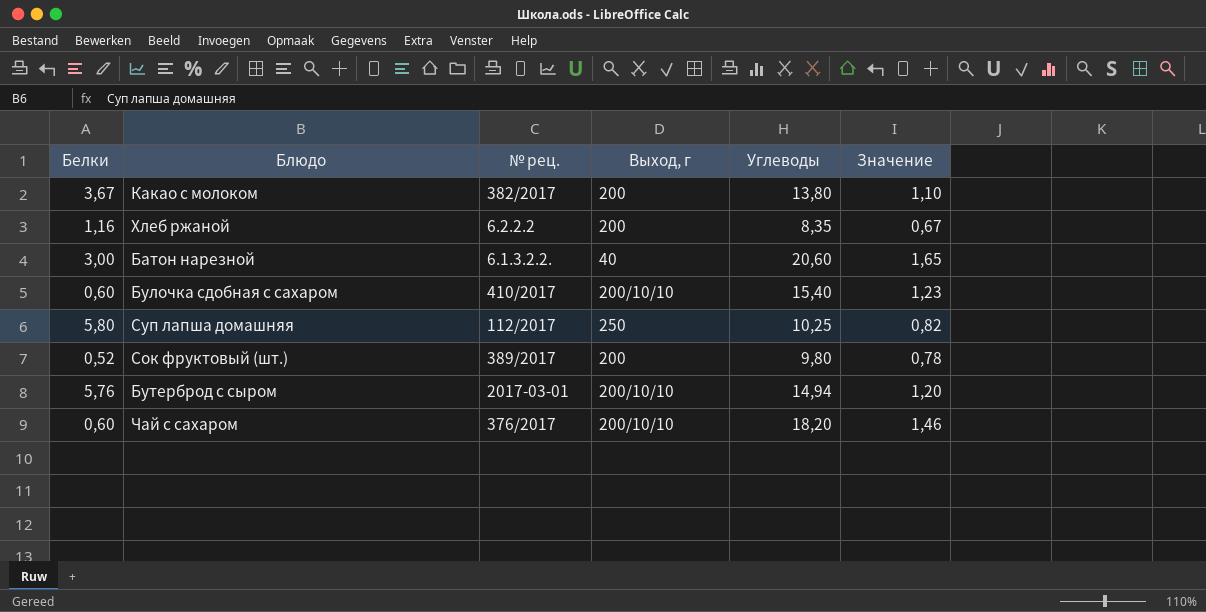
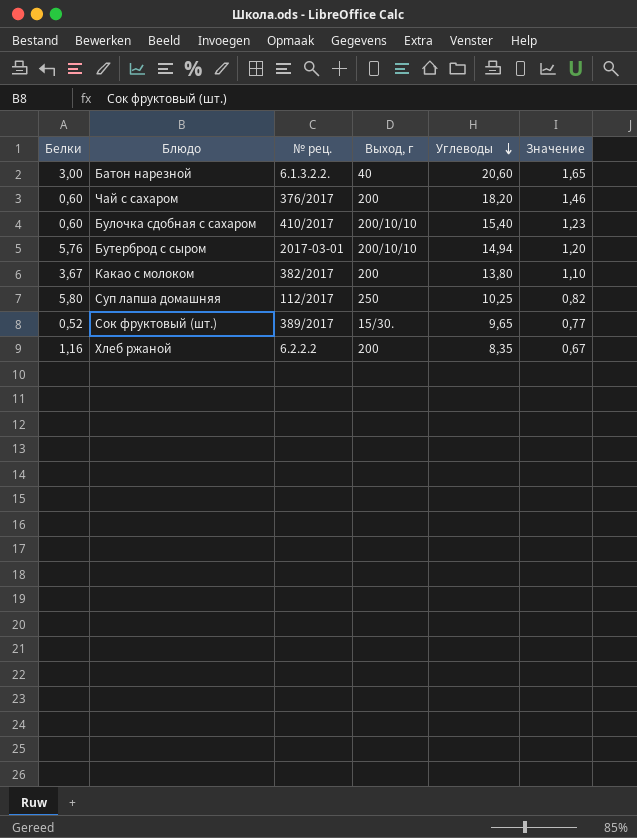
row order: none -> Углеводы descending
Чай с сахаром | Выход, г: 200/10/10 -> 200
Сок фруктовый (шт.) | Выход, г: 200 -> 15/30.
Сок фруктовый (шт.) | Углеводы: 9,80 -> 9,65
Сок фруктовый (шт.) | Значение: 0,78 -> 0,77

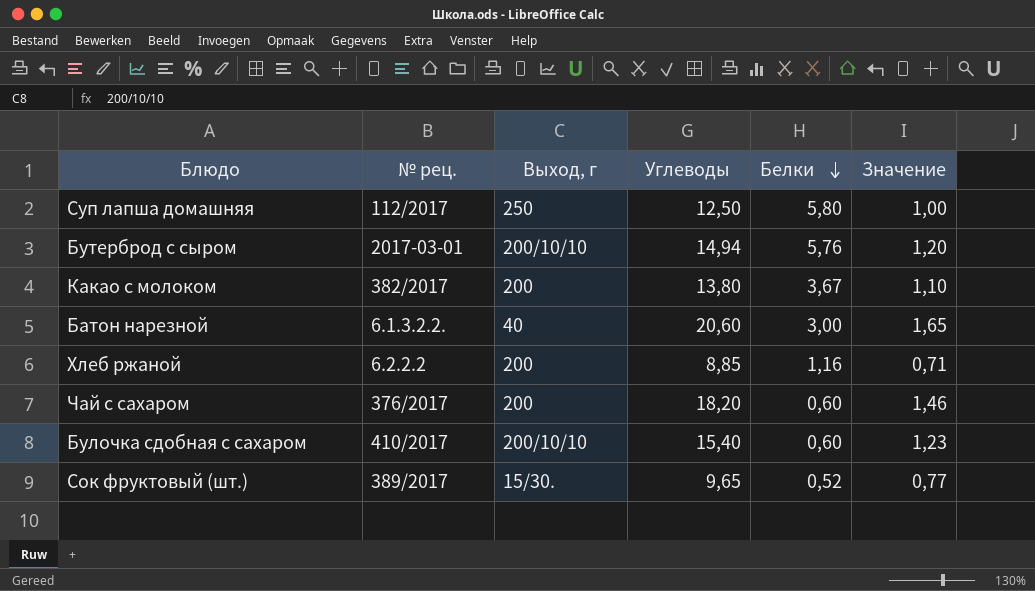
row order: Углеводы descending -> Белки descending
column Белки | position: 1 -> 5
Суп лапша домашняя | Углеводы: 10,25 -> 12,50
Суп лапша домашняя | Значение: 0,82 -> 1,00
Хлеб ржаной | Углеводы: 8,35 -> 8,85
Хлеб ржаной | Значение: 0,67 -> 0,71

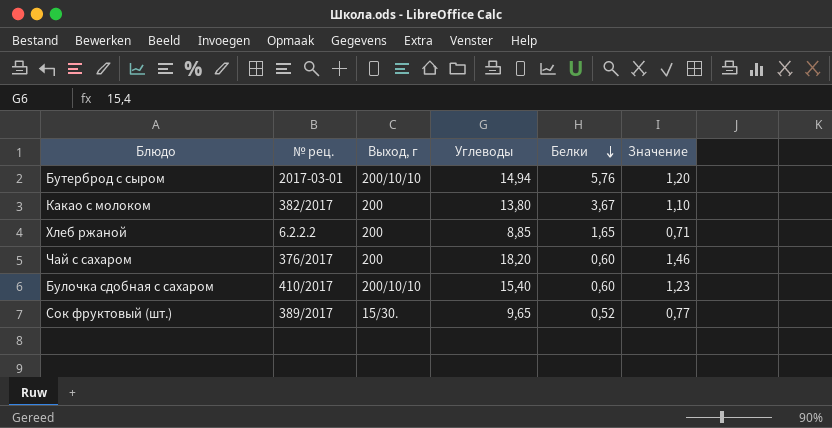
row Суп лапша домашняя: 112/2017 | 250 | 12,50 | 5,80 | 1,00 -> none
row Батон нарезной: 6.1.3.2.2. | 40 | 20,60 | 3,00 | 1,65 -> none
Хлеб ржаной | Белки: 1,16 -> 1,65

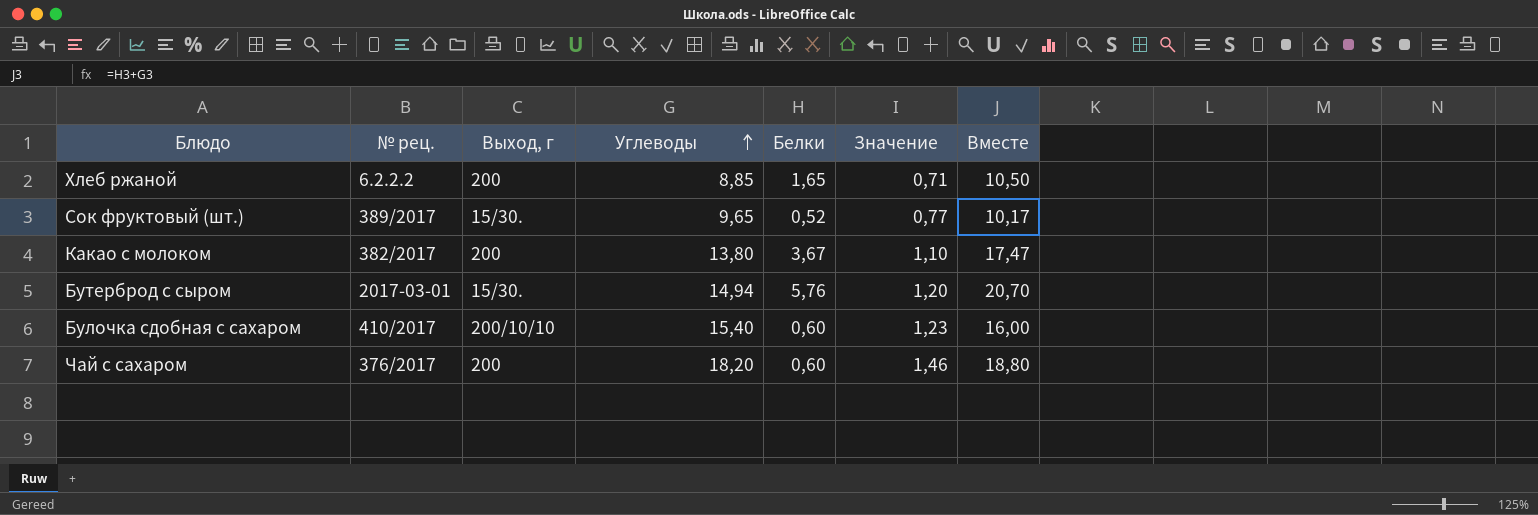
row order: Белки descending -> Углеводы ascending
column Вместе | formula: none -> [Углеводы] + [Белки]
Бутерброд с сыром | Выход, г: 200/10/10 -> 15/30.

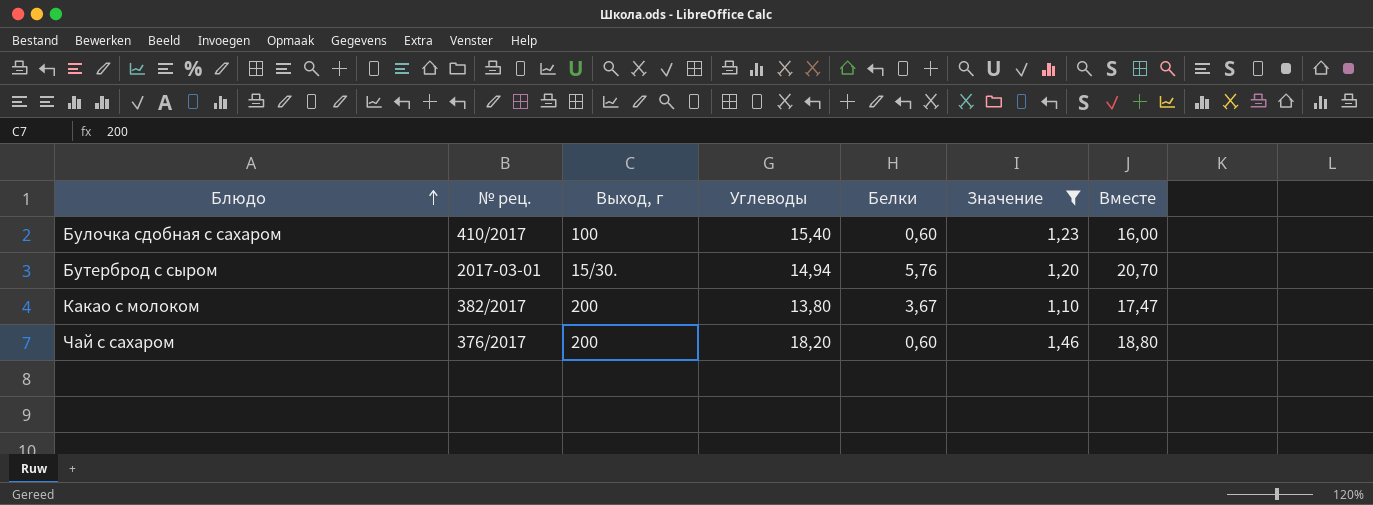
filter: none -> Значение >= 1,10
row order: Углеводы ascending -> Блюдо ascending
Булочка сдобная с сахаром | Выход, г: 200/10/10 -> 100

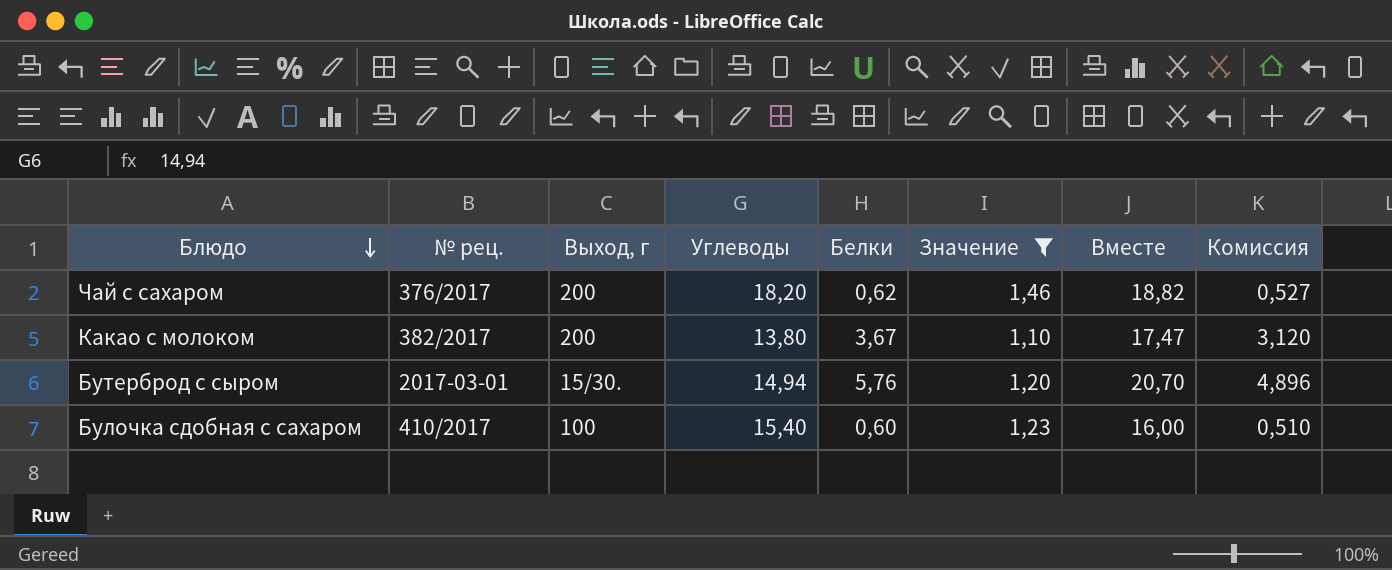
row order: Блюдо ascending -> Блюдо descending
column Комиссия | formula: none -> [Белки] * 0,85
Чай с сахаром | Белки: 0,60 -> 0,62
Чай с сахаром | Вместе: 18,80 -> 18,82

